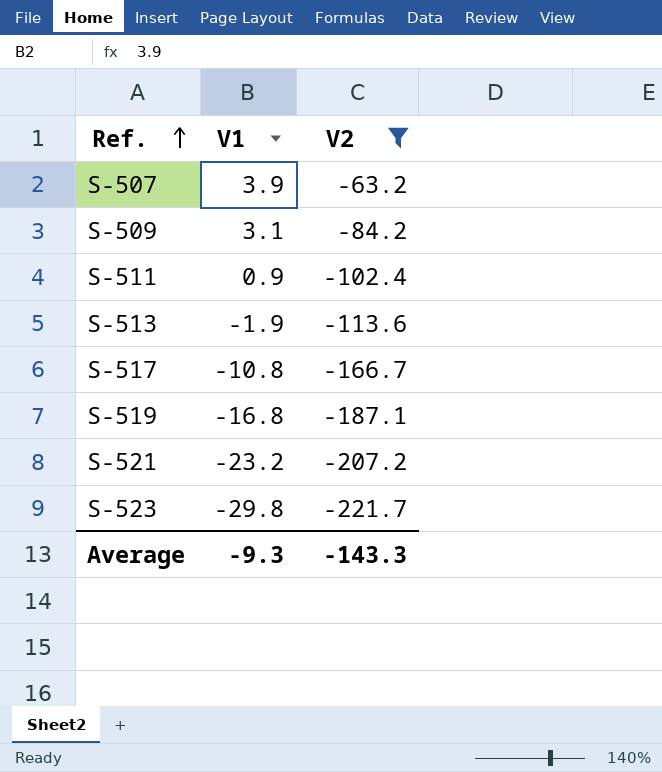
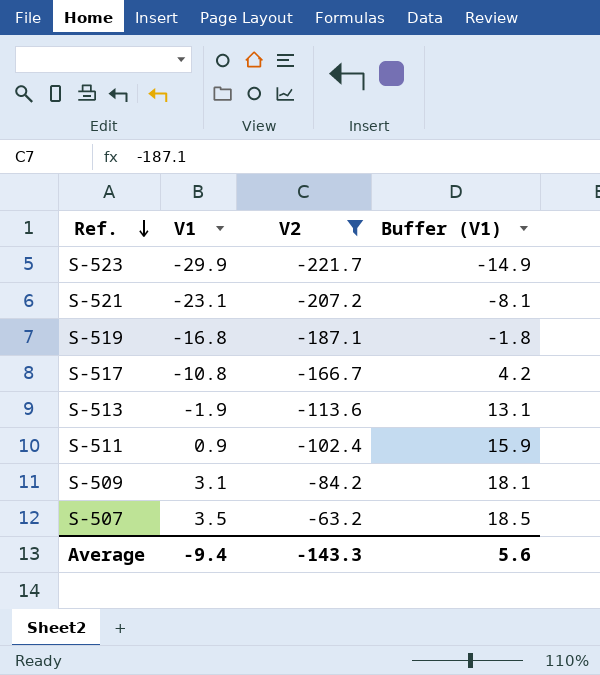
row order: Ref. ascending -> Ref. descending
column Buffer (V1) | formula: none -> [V1] + 15
S-523 | V1: -29.8 -> -29.9
S-521 | V1: -23.2 -> -23.1
S-507 | V1: 3.9 -> 3.5
Average | V1: -9.3 -> -9.4

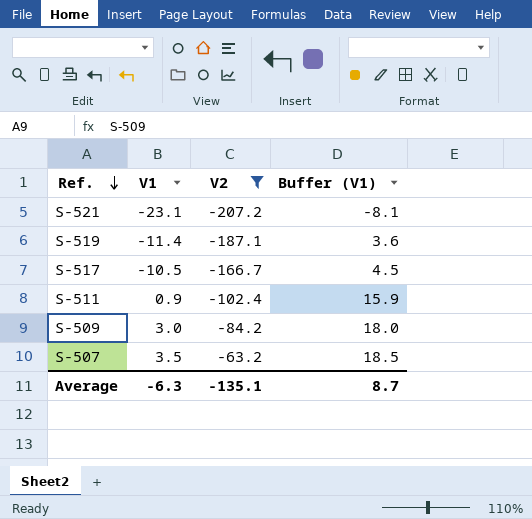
row S-523: -29.9 | -221.7 | -14.9 -> none
row S-513: -1.9 | -113.6 | 13.1 -> none
S-519 | V1: -16.8 -> -11.4
S-519 | Buffer (V1): -1.8 -> 3.6
S-517 | V1: -10.8 -> -10.5
S-517 | Buffer (V1): 4.2 -> 4.5
S-509 | V1: 3.1 -> 3.0
S-509 | Buffer (V1): 18.1 -> 18.0
Average | V1: -9.4 -> -6.3
Average | V2: -143.3 -> -135.1
Average | Buffer (V1): 5.6 -> 8.7

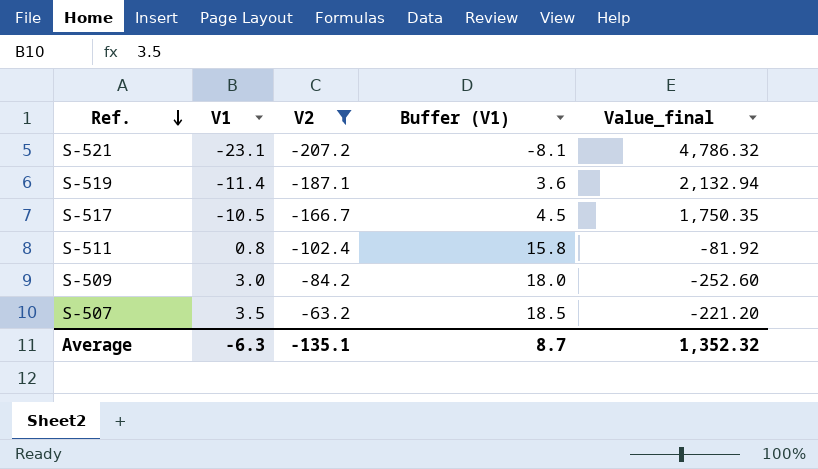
column Value_final | formula: none -> [V1] * [V2]
S-511 | V1: 0.9 -> 0.8
S-511 | Buffer (V1): 15.9 -> 15.8

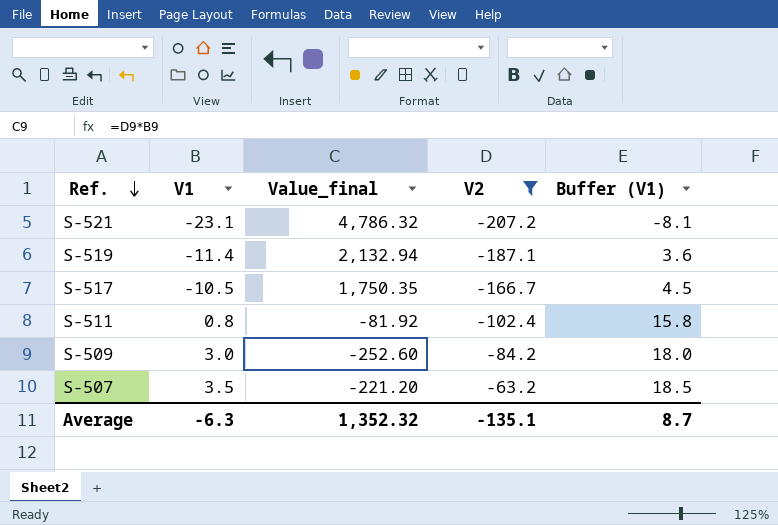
column Value_final | position: 5 -> 3

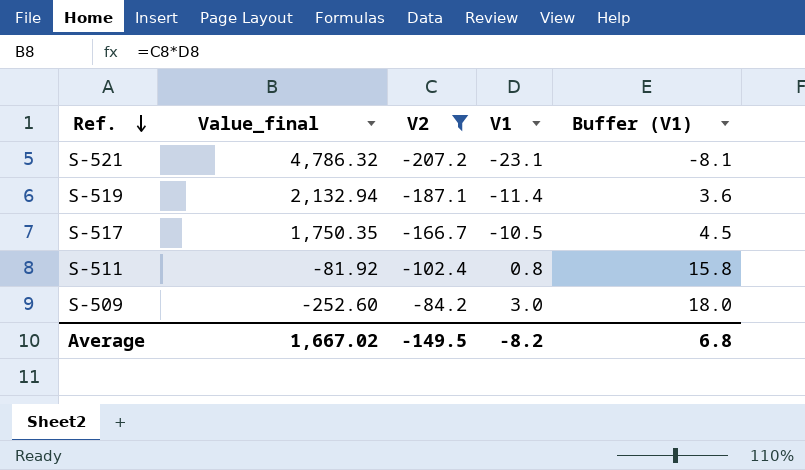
column V1 | position: 2 -> 4
row S-507: 3.5 | -221.20 | -63.2 | 18.5 -> none
Average | Value_final: 1,352.32 -> 1,667.02
Average | V2: -135.1 -> -149.5
Average | V1: -6.3 -> -8.2
Average | Buffer (V1): 8.7 -> 6.8

